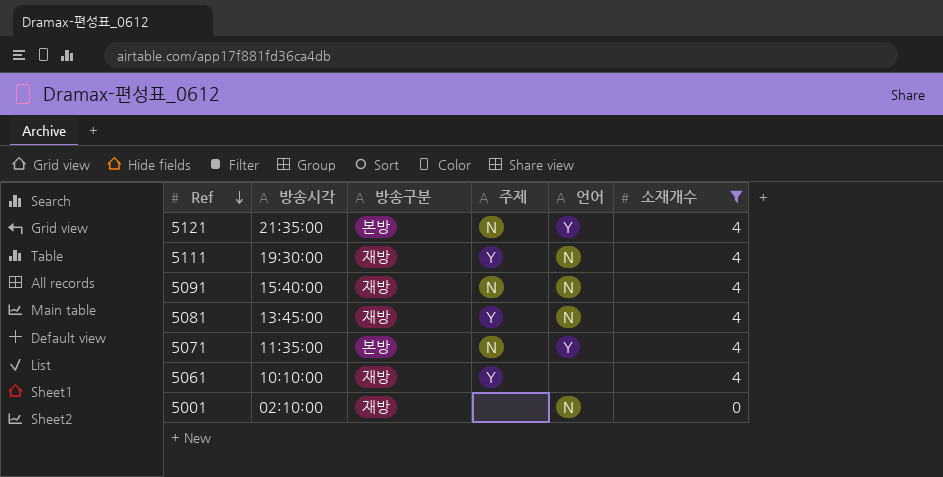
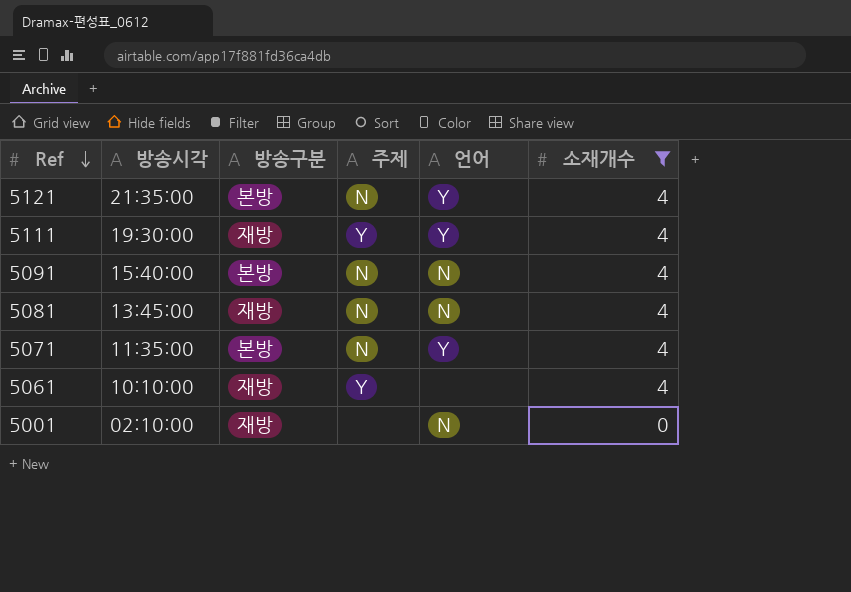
5111 | 언어: N -> Y
5091 | 방송구분: 재방 -> 본방
5081 | 주제: Y -> N

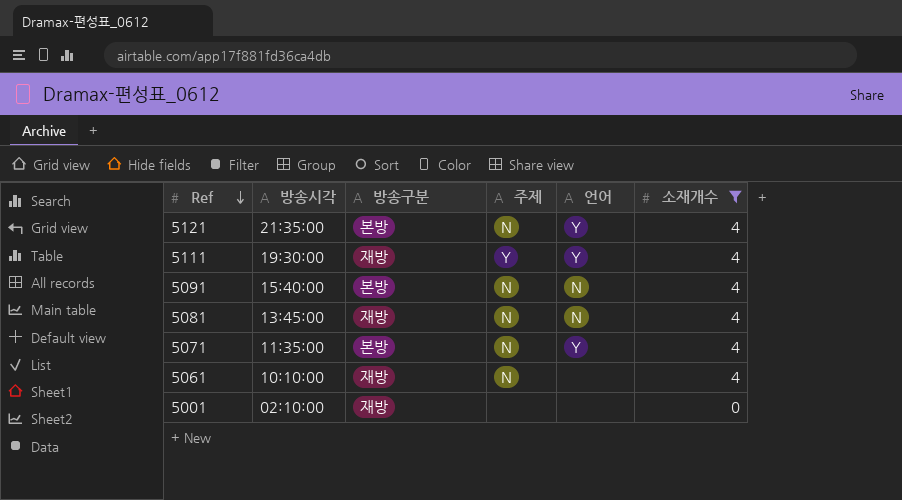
5061 | 주제: Y -> N
5001 | 언어: N -> none

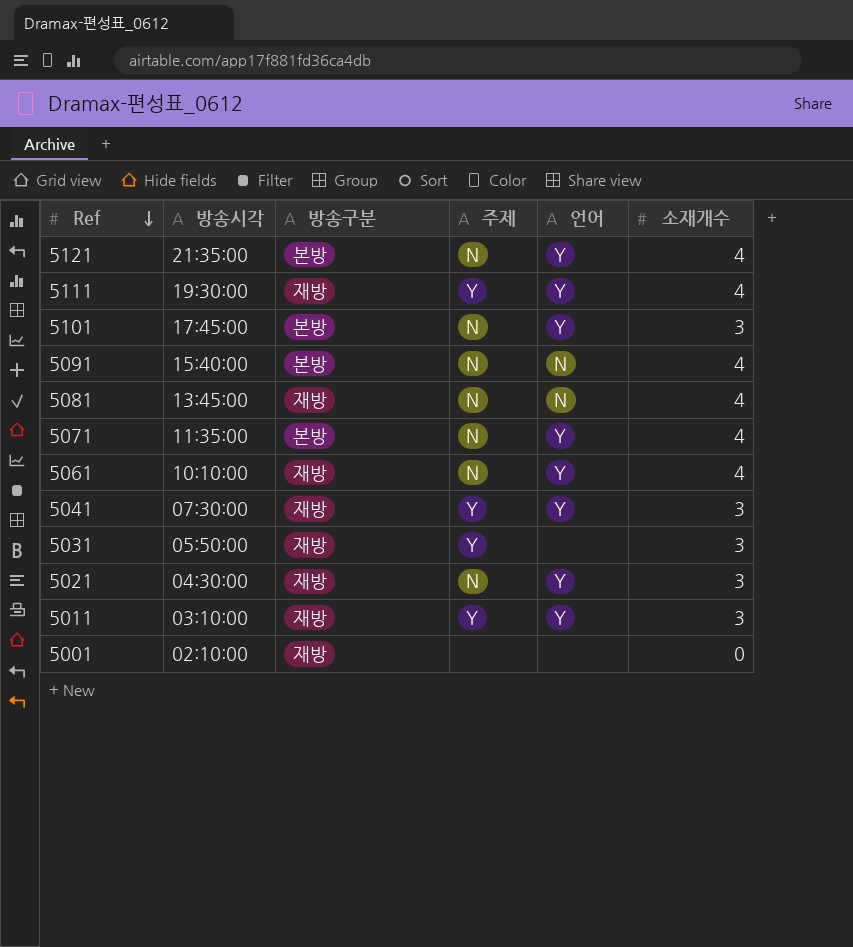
filter: 소재개수 != 3 -> none
5061 | 언어: none -> Y

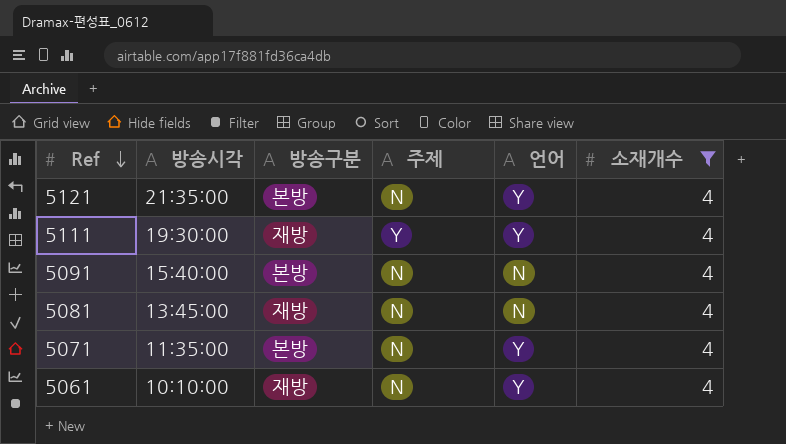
filter: none -> 소재개수 = 4

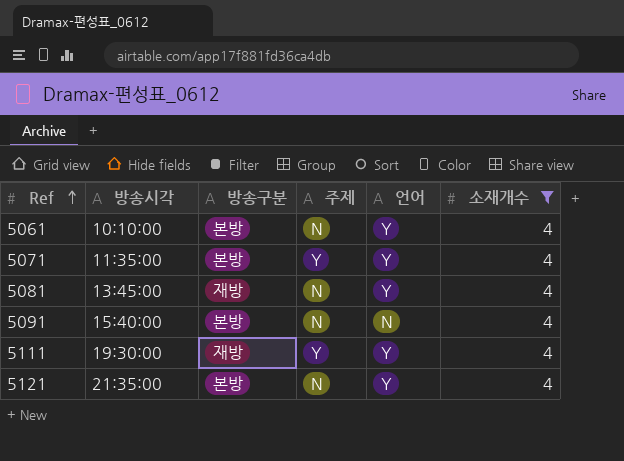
row order: Ref descending -> Ref ascending
5061 | 방송구분: 재방 -> 본방
5071 | 주제: N -> Y
5081 | 언어: N -> Y

